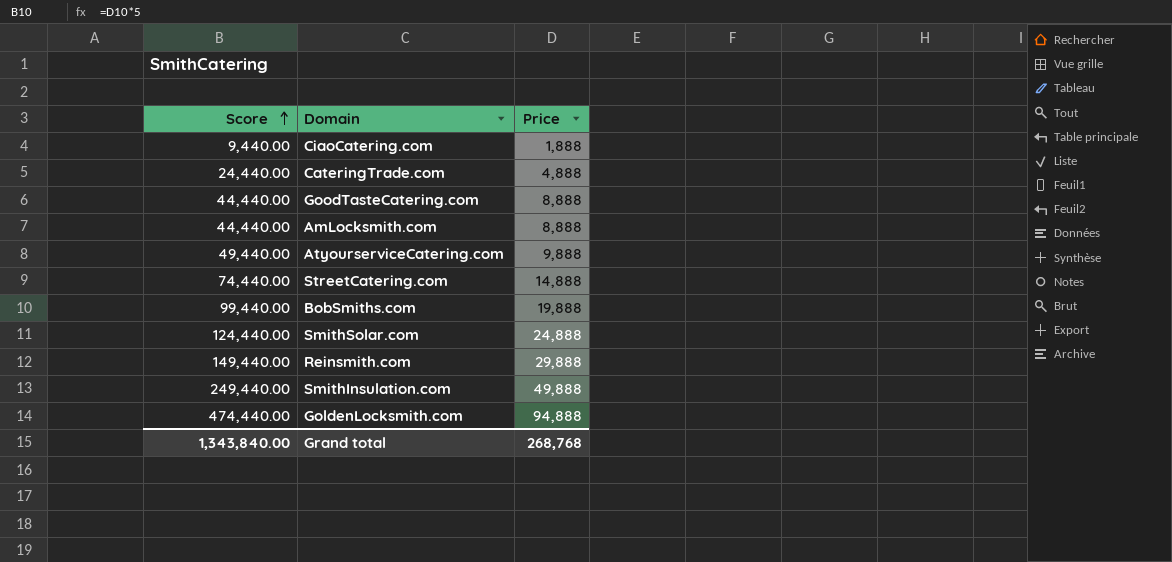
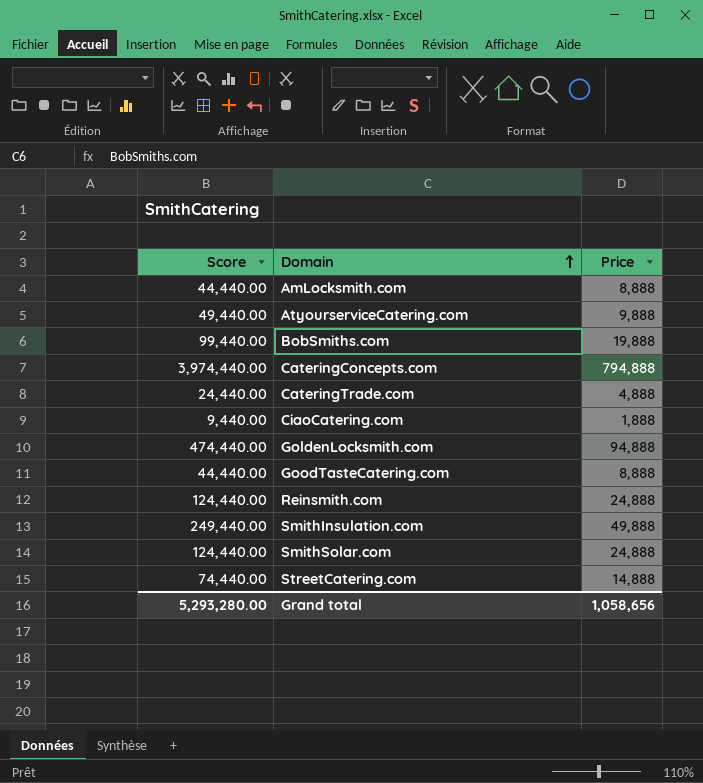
row order: Score ascending -> Domain ascending
row CateringConcepts.com: none -> 3,974,440.00 | 794,888
Reinsmith.com | Score: 149,440.00 -> 124,440.00
Reinsmith.com | Price: 29,888 -> 24,888
Grand total | Score: 1,343,840.00 -> 5,293,280.00
Grand total | Price: 268,768 -> 1,058,656

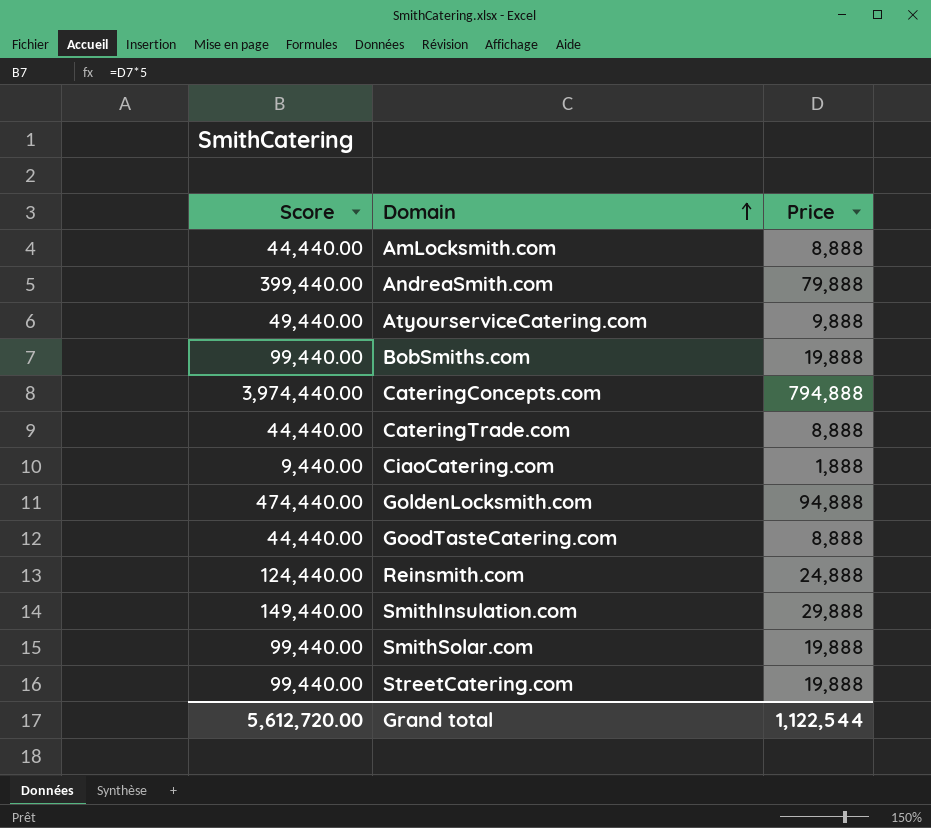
row AndreaSmith.com: none -> 399,440.00 | 79,888
CateringTrade.com | Score: 24,440.00 -> 44,440.00
CateringTrade.com | Price: 4,888 -> 8,888
SmithInsulation.com | Score: 249,440.00 -> 149,440.00
SmithInsulation.com | Price: 49,888 -> 29,888
SmithSolar.com | Score: 124,440.00 -> 99,440.00
SmithSolar.com | Price: 24,888 -> 19,888
StreetCatering.com | Score: 74,440.00 -> 99,440.00
StreetCatering.com | Price: 14,888 -> 19,888
Grand total | Score: 5,293,280.00 -> 5,612,720.00
Grand total | Price: 1,058,656 -> 1,122,544

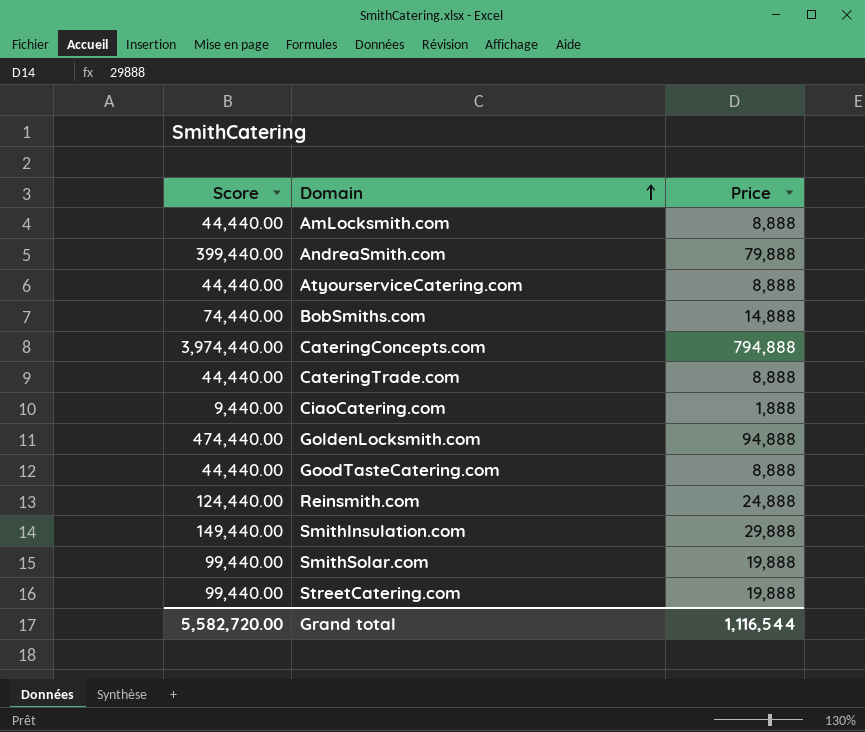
AtyourserviceCatering.com | Score: 49,440.00 -> 44,440.00
AtyourserviceCatering.com | Price: 9,888 -> 8,888
BobSmiths.com | Score: 99,440.00 -> 74,440.00
BobSmiths.com | Price: 19,888 -> 14,888
Grand total | Score: 5,612,720.00 -> 5,582,720.00
Grand total | Price: 1,122,544 -> 1,116,544

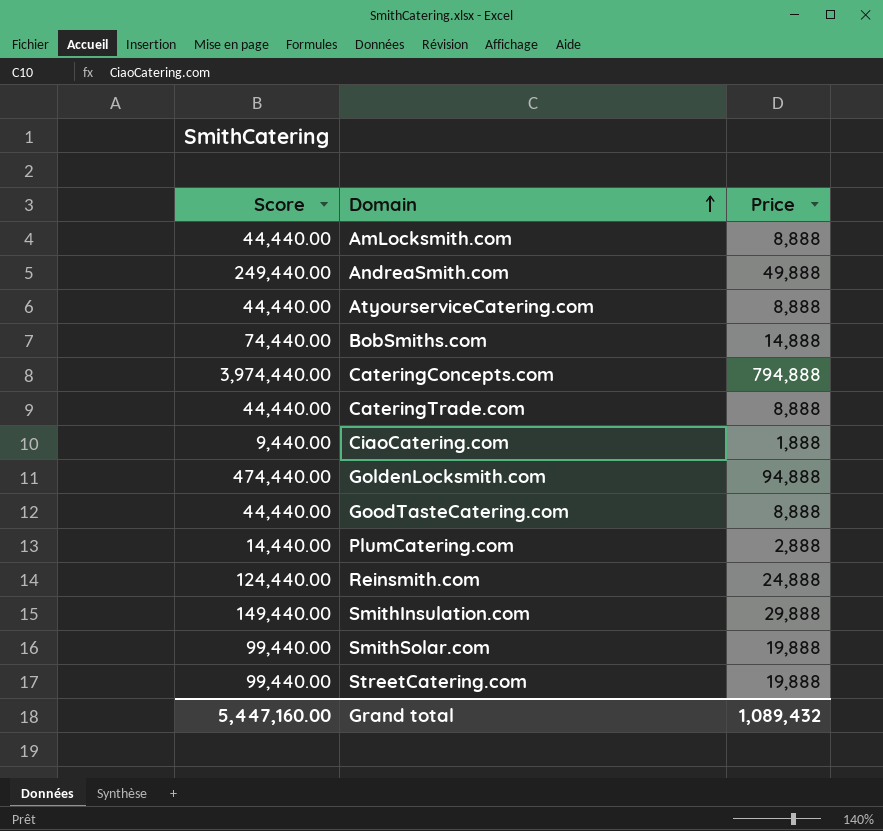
AndreaSmith.com | Score: 399,440.00 -> 249,440.00
AndreaSmith.com | Price: 79,888 -> 49,888
row PlumCatering.com: none -> 14,440.00 | 2,888
Grand total | Score: 5,582,720.00 -> 5,447,160.00
Grand total | Price: 1,116,544 -> 1,089,432

